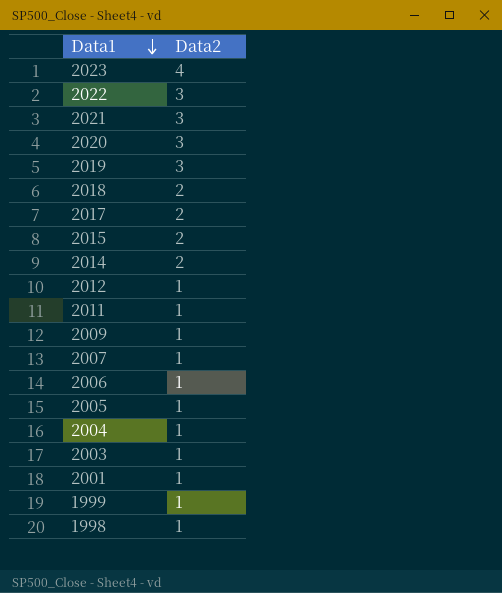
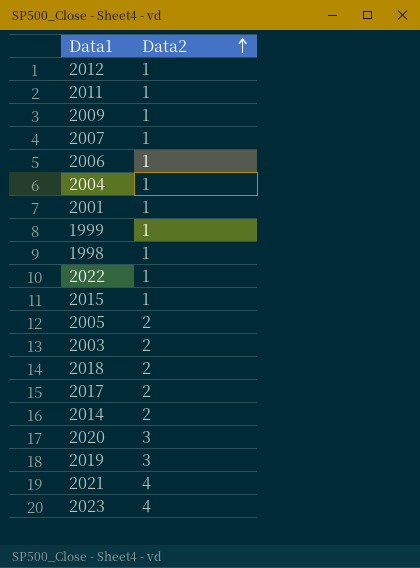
row order: Data1 descending -> Data2 ascending
2022 | Data2: 3 -> 1
2015 | Data2: 2 -> 1
2005 | Data2: 1 -> 2
2003 | Data2: 1 -> 2
2021 | Data2: 3 -> 4

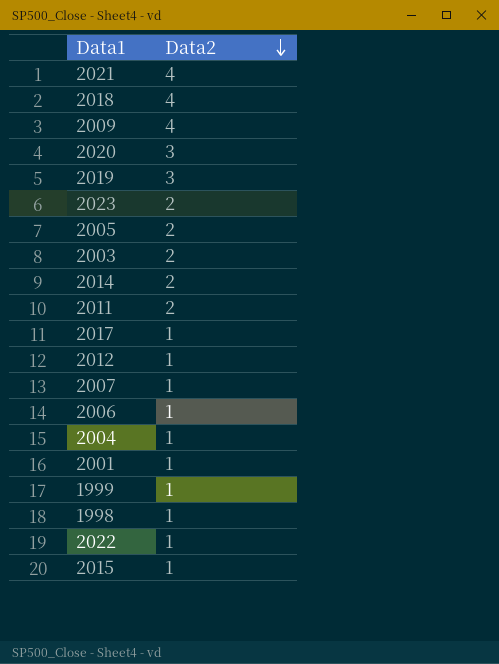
row order: Data2 ascending -> Data2 descending
2018 | Data2: 2 -> 4
2009 | Data2: 1 -> 4
2023 | Data2: 4 -> 2
2011 | Data2: 1 -> 2
2017 | Data2: 2 -> 1

